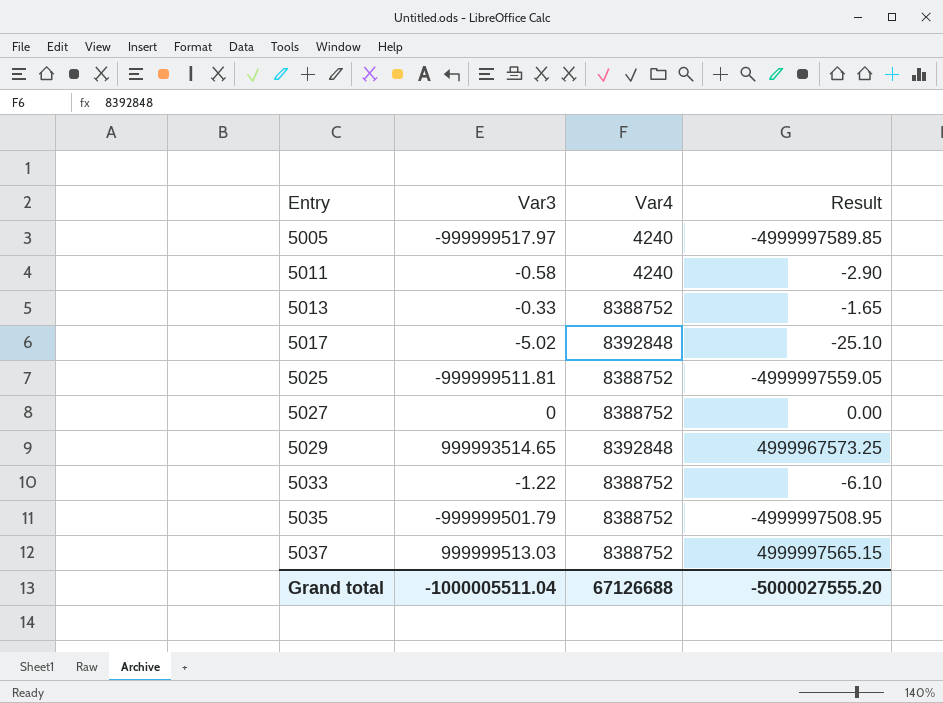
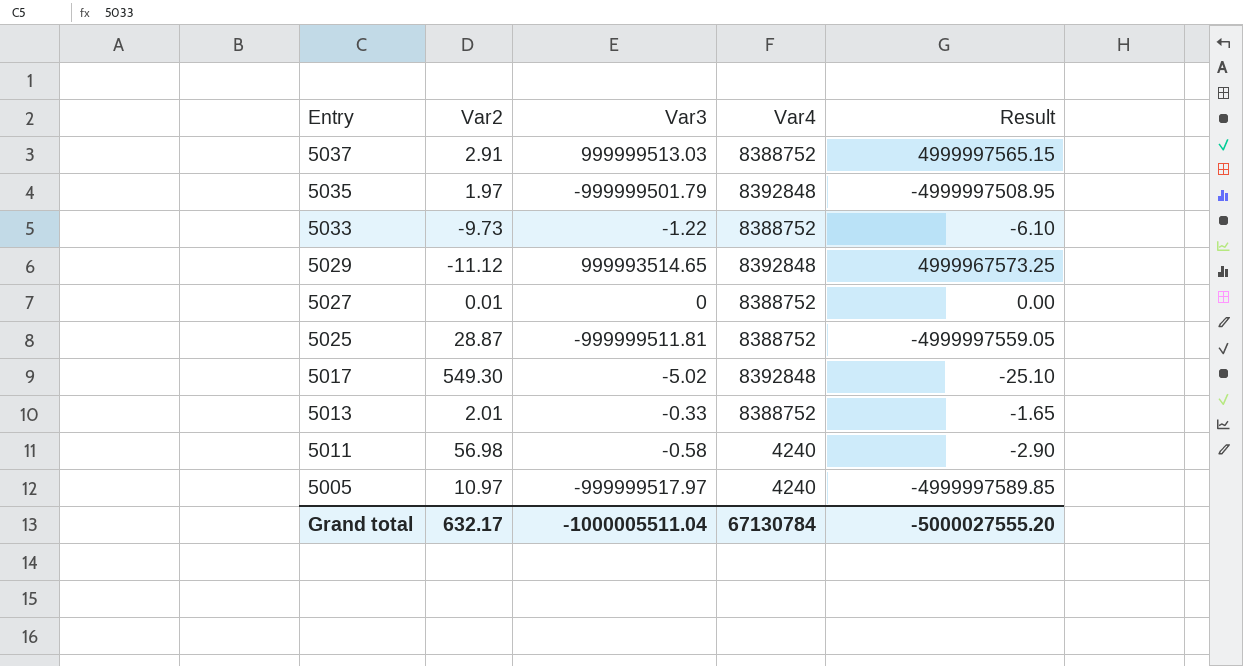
row order: Entry ascending -> Entry descending
column Var2 | position: none -> 2
5035 | Var4: 8388752 -> 8392848
Grand total | Var4: 67126688 -> 67130784

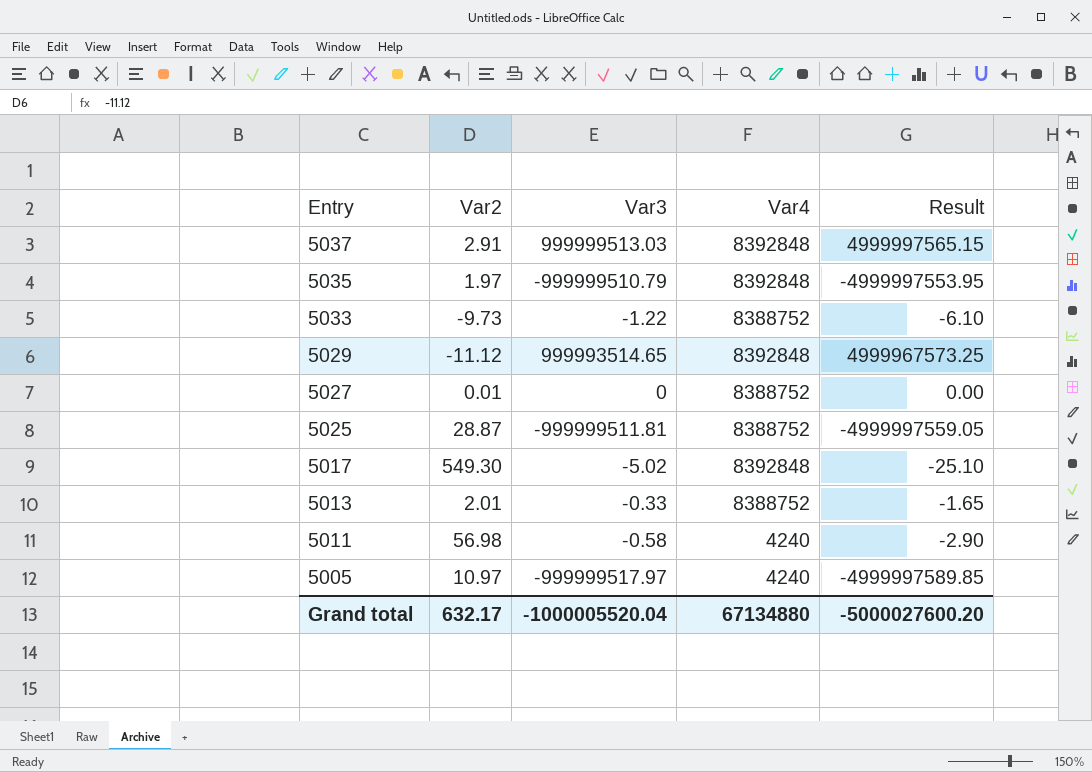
5037 | Var4: 8388752 -> 8392848
5035 | Var3: -999999501.79 -> -999999510.79
5035 | Result: -4999997508.95 -> -4999997553.95
Grand total | Var3: -1000005511.04 -> -1000005520.04
Grand total | Var4: 67130784 -> 67134880
Grand total | Result: -5000027555.20 -> -5000027600.20

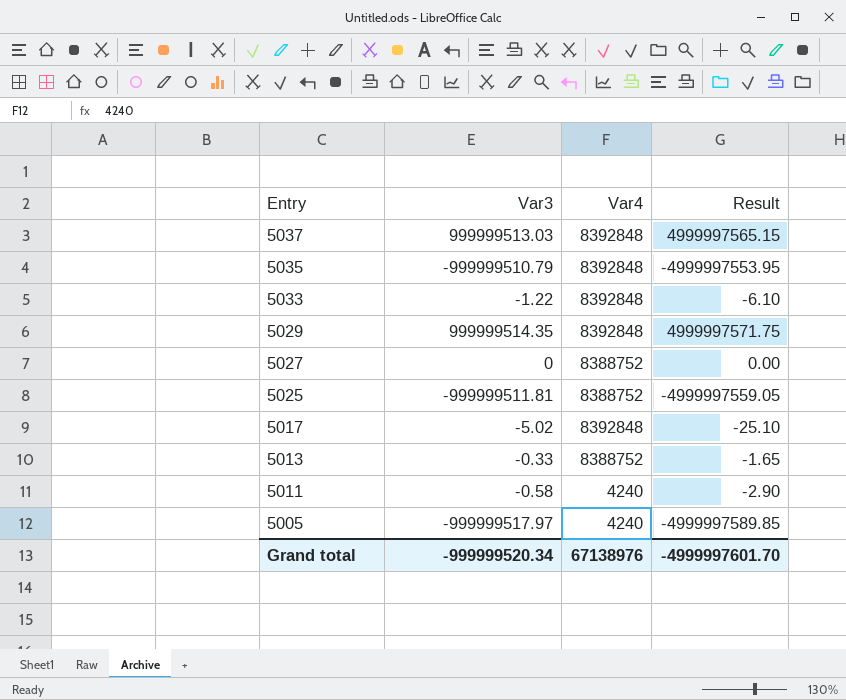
column Var2 | position: 2 -> none
5033 | Var4: 8388752 -> 8392848
5029 | Var3: 999993514.65 -> 999999514.35
5029 | Result: 4999967573.25 -> 4999997571.75
Grand total | Var3: -1000005520.04 -> -999999520.34
Grand total | Var4: 67134880 -> 67138976
Grand total | Result: -5000027600.20 -> -4999997601.70

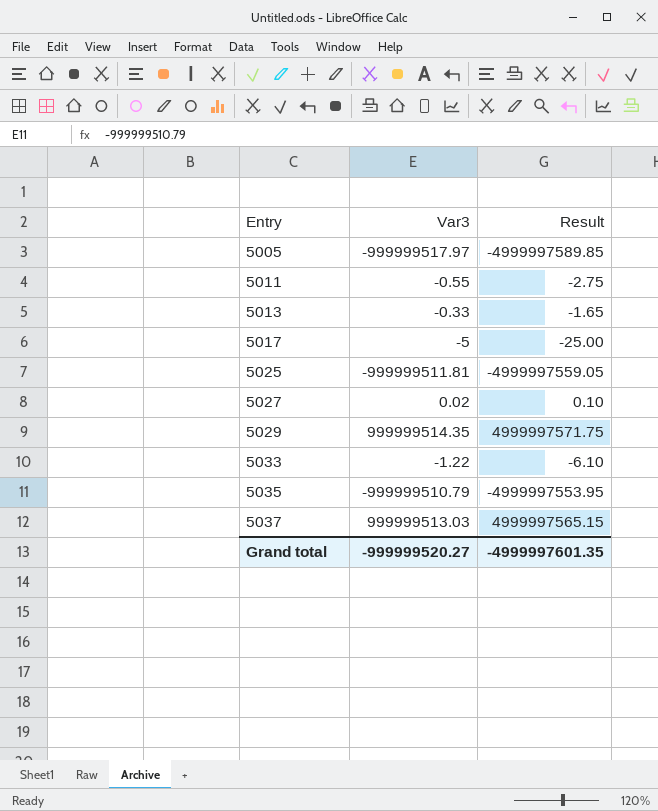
row order: Entry descending -> Entry ascending
column Var4 | position: 3 -> none
5011 | Var3: -0.58 -> -0.55
5011 | Result: -2.90 -> -2.75
5017 | Var3: -5.02 -> -5
5017 | Result: -25.10 -> -25.00
5027 | Var3: 0 -> 0.02
5027 | Result: 0.00 -> 0.10
Grand total | Var3: -999999520.34 -> -999999520.27
Grand total | Result: -4999997601.70 -> -4999997601.35

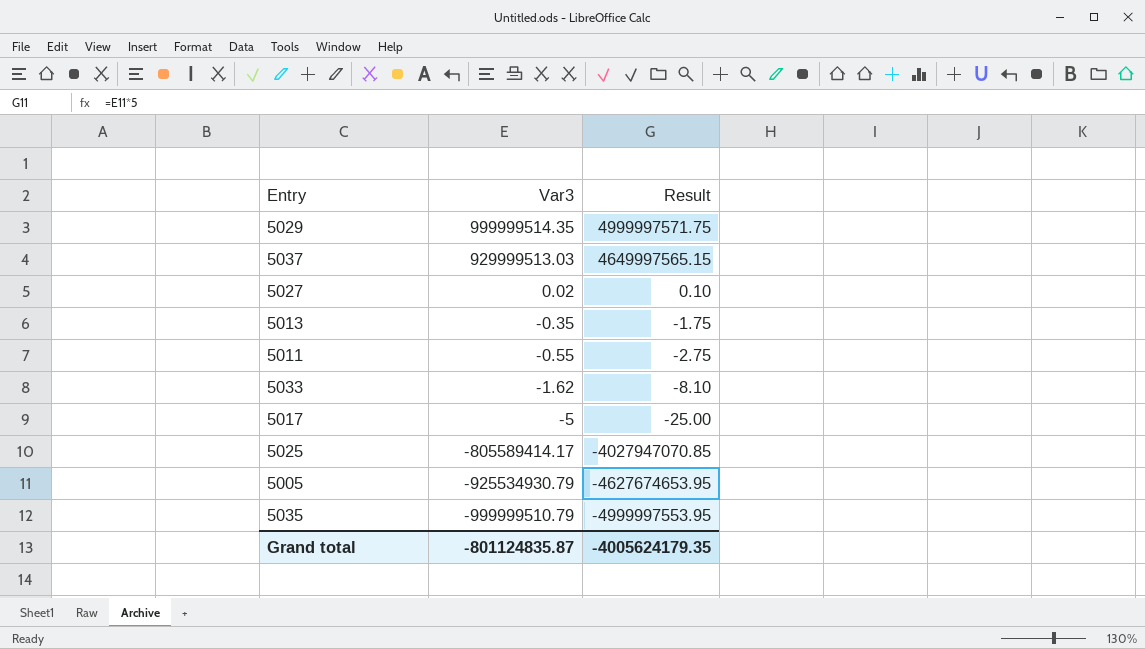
row order: Entry ascending -> Var3 descending
5037 | Var3: 999999513.03 -> 929999513.03
5037 | Result: 4999997565.15 -> 4649997565.15
5013 | Var3: -0.33 -> -0.35
5013 | Result: -1.65 -> -1.75
5033 | Var3: -1.22 -> -1.62
5033 | Result: -6.10 -> -8.10
5025 | Var3: -999999511.81 -> -805589414.17
5025 | Result: -4999997559.05 -> -4027947070.85
5005 | Var3: -999999517.97 -> -925534930.79
5005 | Result: -4999997589.85 -> -4627674653.95
Grand total | Var3: -999999520.27 -> -801124835.87
Grand total | Result: -4999997601.35 -> -4005624179.35

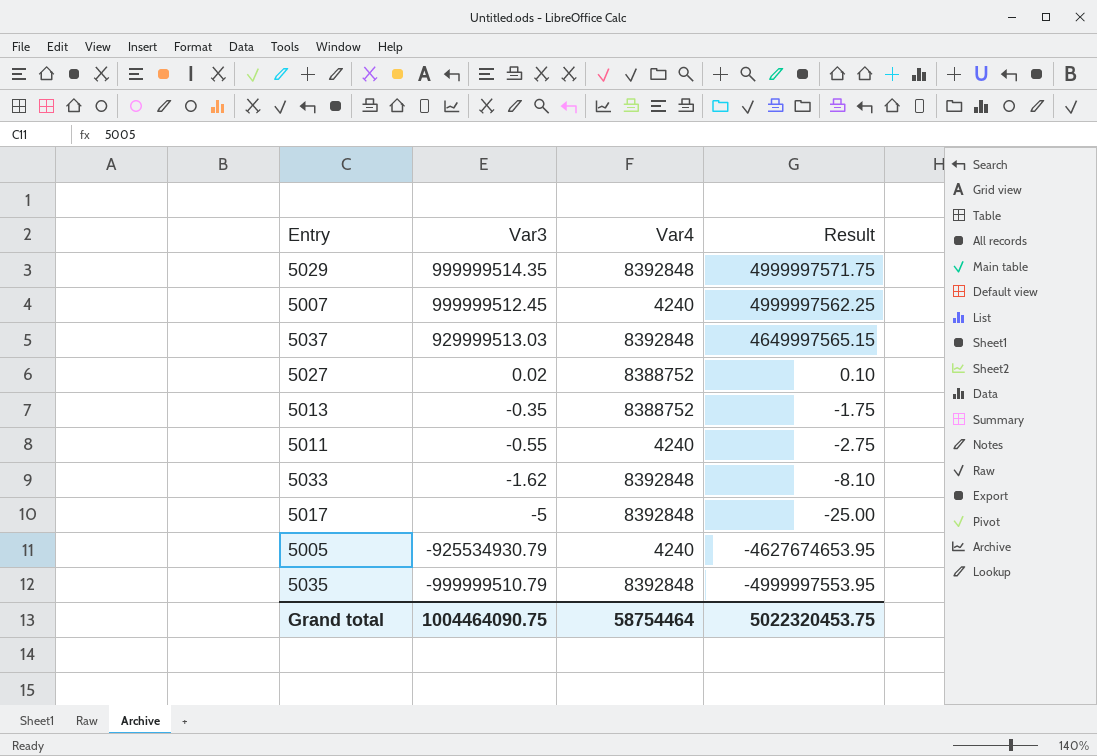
column Var4 | position: none -> 3
row 5025: -805589414.17 | -4027947070.85 -> none
row 5007: none -> 999999512.45 | 4240 | 4999997562.25
Grand total | Var3: -801124835.87 -> 1004464090.75
Grand total | Result: -4005624179.35 -> 5022320453.75

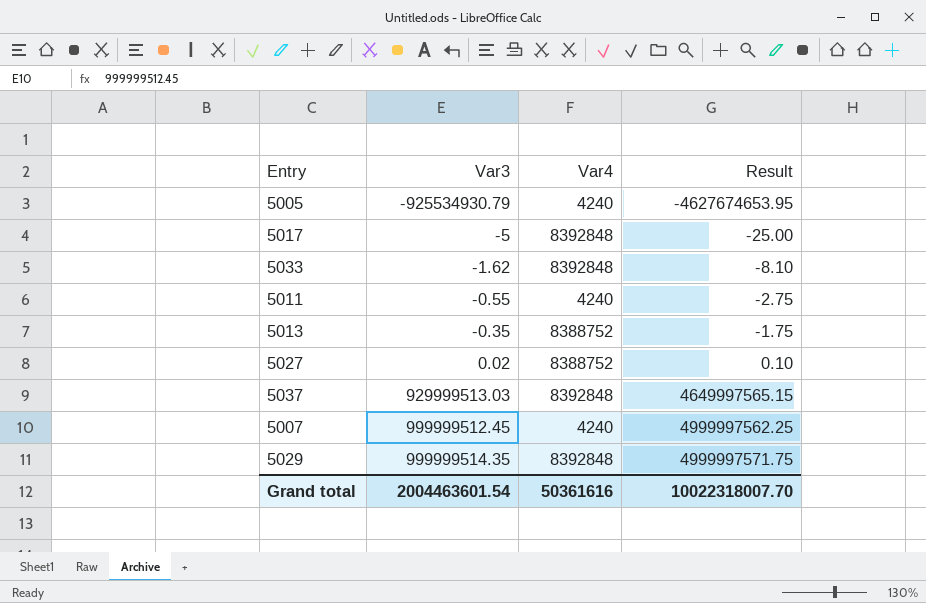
row order: Var3 descending -> Var3 ascending
row 5035: -999999510.79 | 8392848 | -4999997553.95 -> none
Grand total | Var3: 1004464090.75 -> 2004463601.54
Grand total | Var4: 58754464 -> 50361616
Grand total | Result: 5022320453.75 -> 10022318007.70

